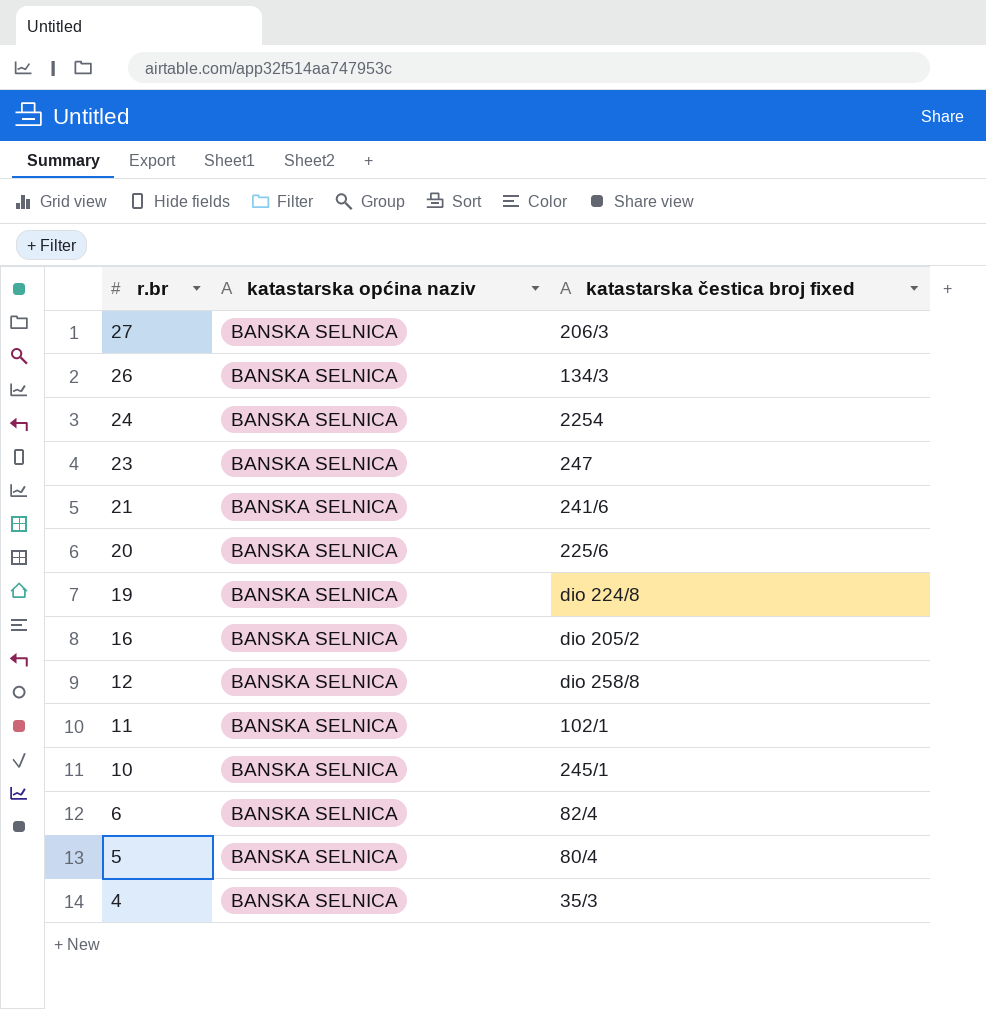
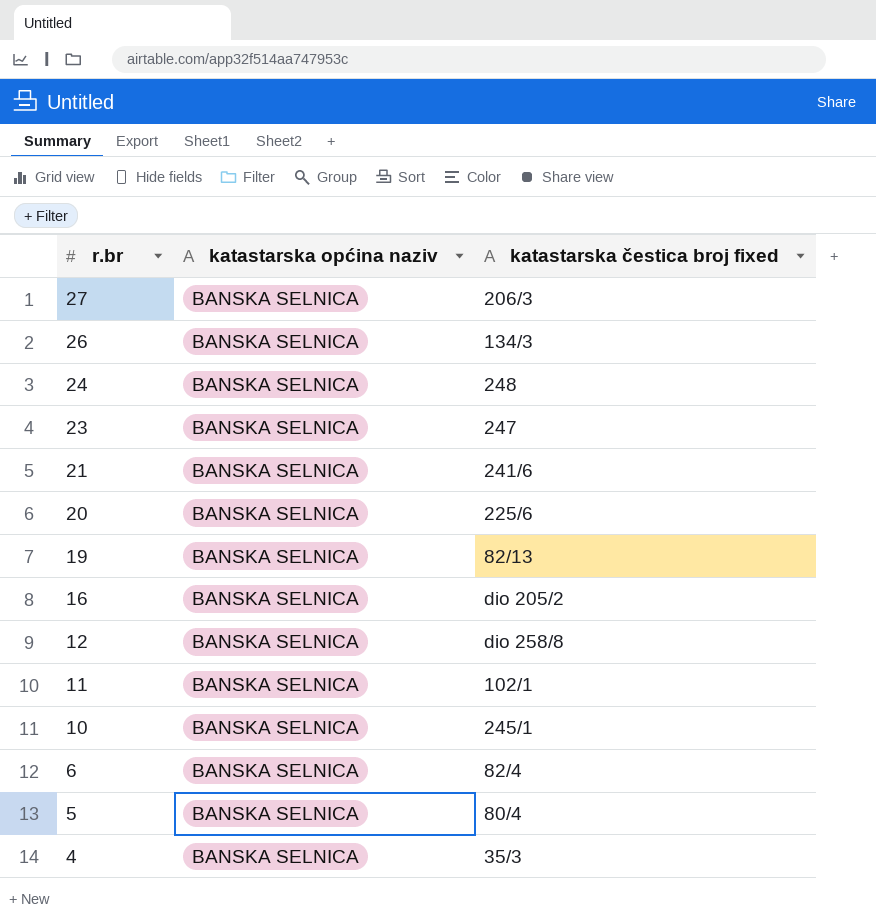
24 | katastarska čestica broj fixed: 2254 -> 248
19 | katastarska čestica broj fixed: dio 224/8 -> 82/13

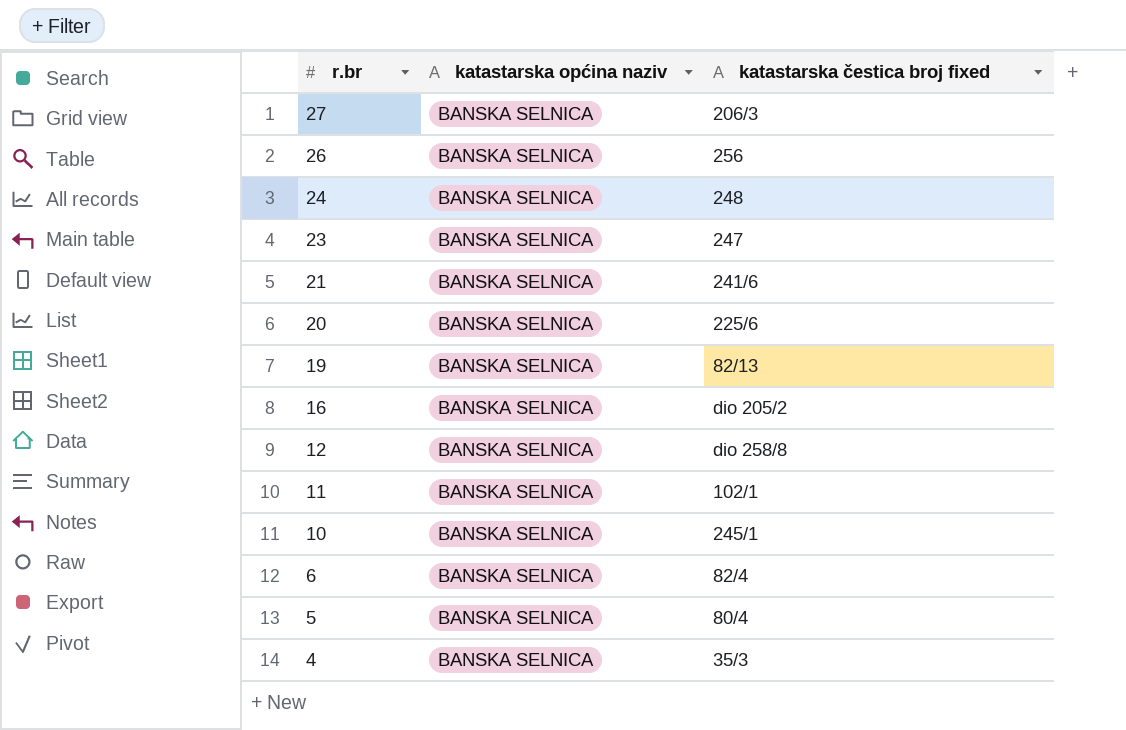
26 | katastarska čestica broj fixed: 134/3 -> 256

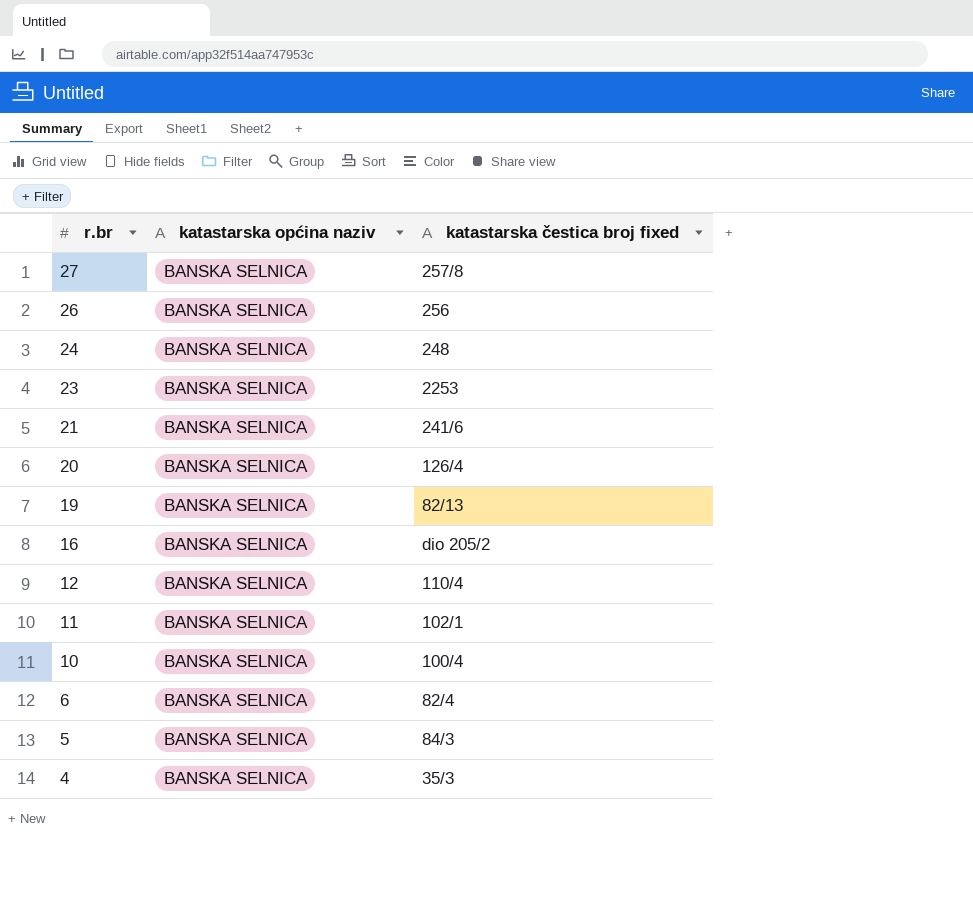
27 | katastarska čestica broj fixed: 206/3 -> 257/8
23 | katastarska čestica broj fixed: 247 -> 2253
20 | katastarska čestica broj fixed: 225/6 -> 126/4
12 | katastarska čestica broj fixed: dio 258/8 -> 110/4
10 | katastarska čestica broj fixed: 245/1 -> 100/4
5 | katastarska čestica broj fixed: 80/4 -> 84/3

